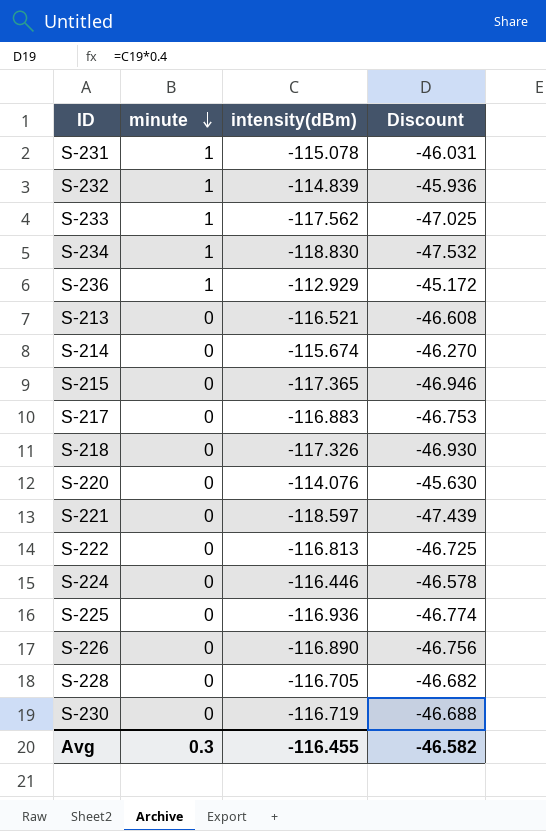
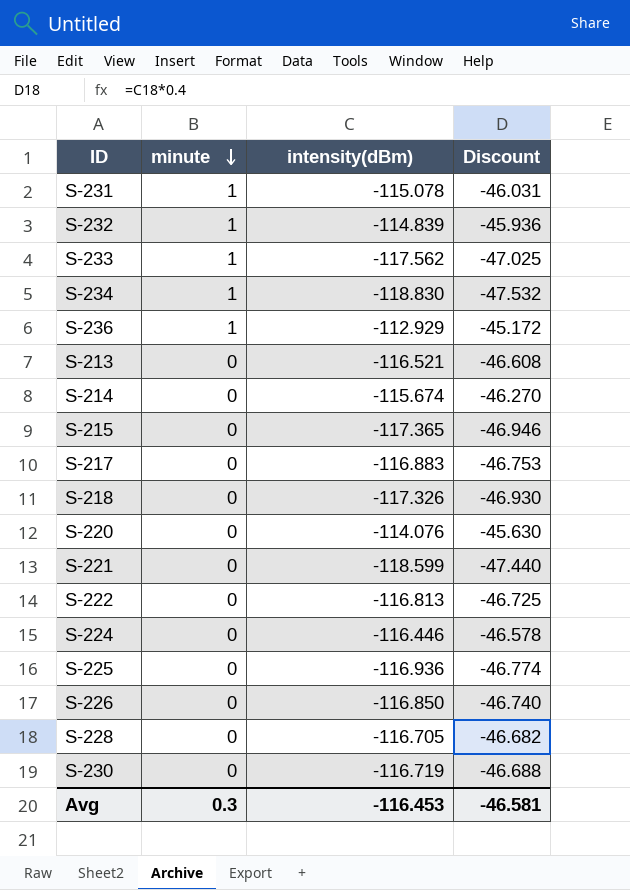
S-221 | intensity(dBm): -118.597 -> -118.599
S-221 | Discount: -47.439 -> -47.440
S-226 | intensity(dBm): -116.890 -> -116.850
S-226 | Discount: -46.756 -> -46.740
Avg | intensity(dBm): -116.455 -> -116.453
Avg | Discount: -46.582 -> -46.581

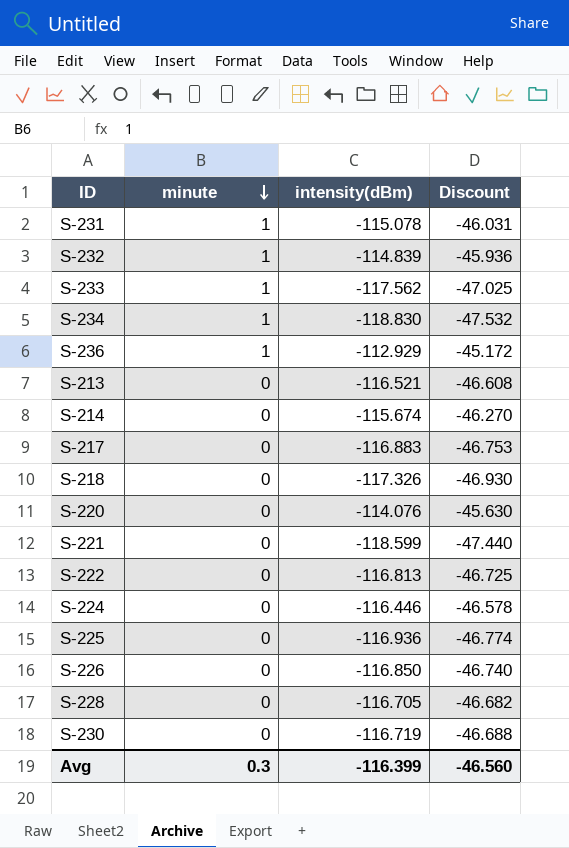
row S-215: 0 | -117.365 | -46.946 -> none
Avg | intensity(dBm): -116.453 -> -116.399
Avg | Discount: -46.581 -> -46.560

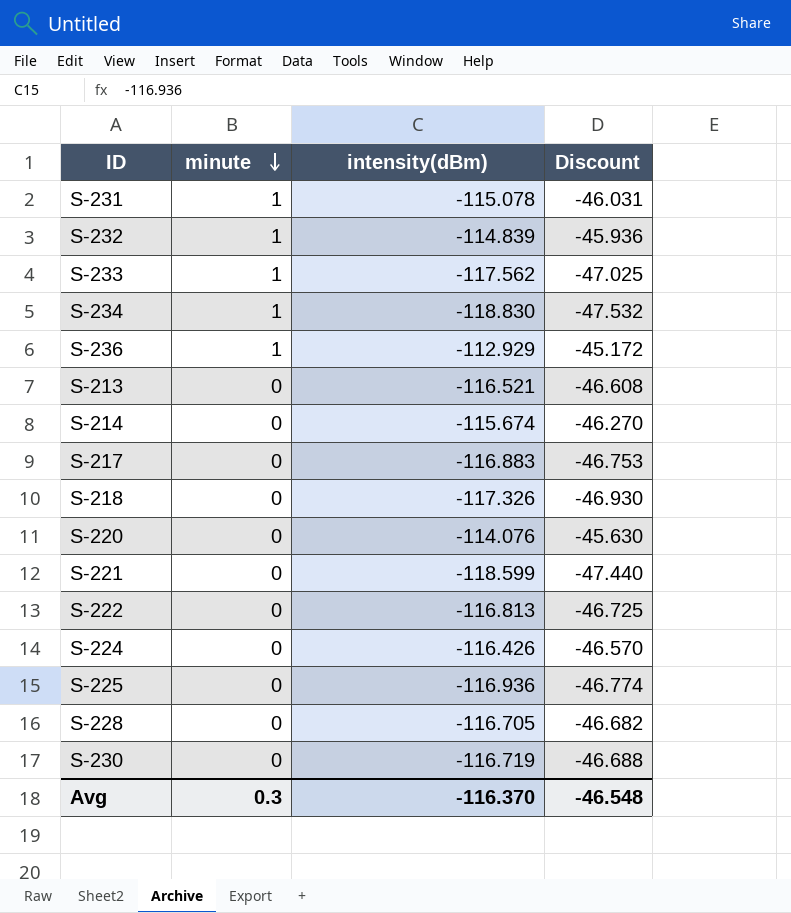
row S-226: 0 | -116.850 | -46.740 -> none
S-224 | intensity(dBm): -116.446 -> -116.426
S-224 | Discount: -46.578 -> -46.570
Avg | intensity(dBm): -116.399 -> -116.370
Avg | Discount: -46.560 -> -46.548

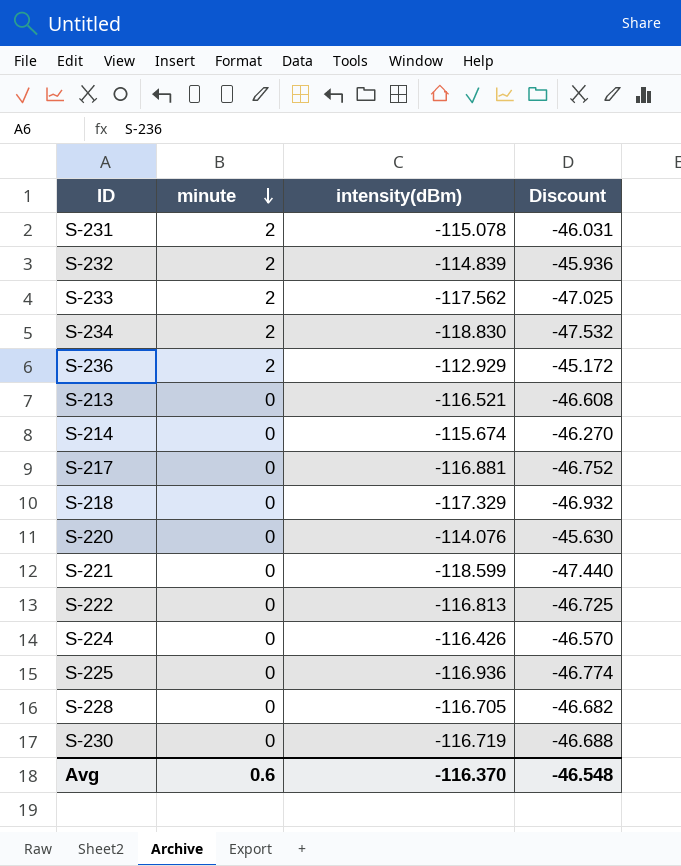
S-231 | minute: 1 -> 2
S-232 | minute: 1 -> 2
S-233 | minute: 1 -> 2
S-234 | minute: 1 -> 2
S-236 | minute: 1 -> 2
S-217 | intensity(dBm): -116.883 -> -116.881
S-217 | Discount: -46.753 -> -46.752
S-218 | intensity(dBm): -117.326 -> -117.329
S-218 | Discount: -46.930 -> -46.932
Avg | minute: 0.3 -> 0.6

